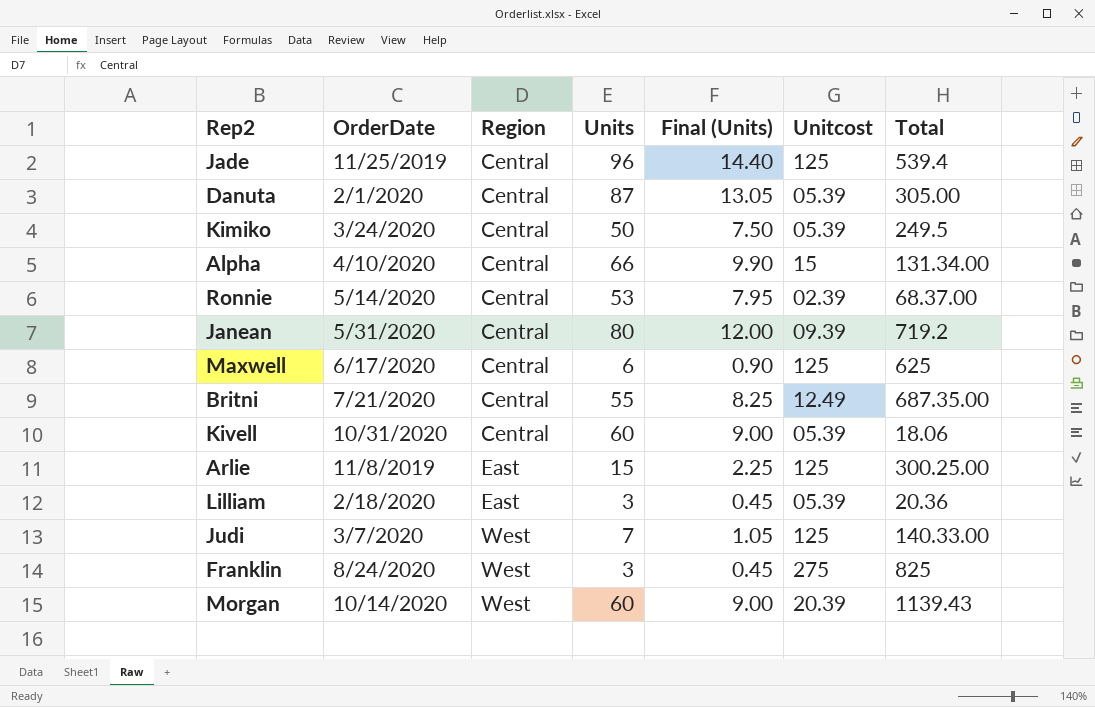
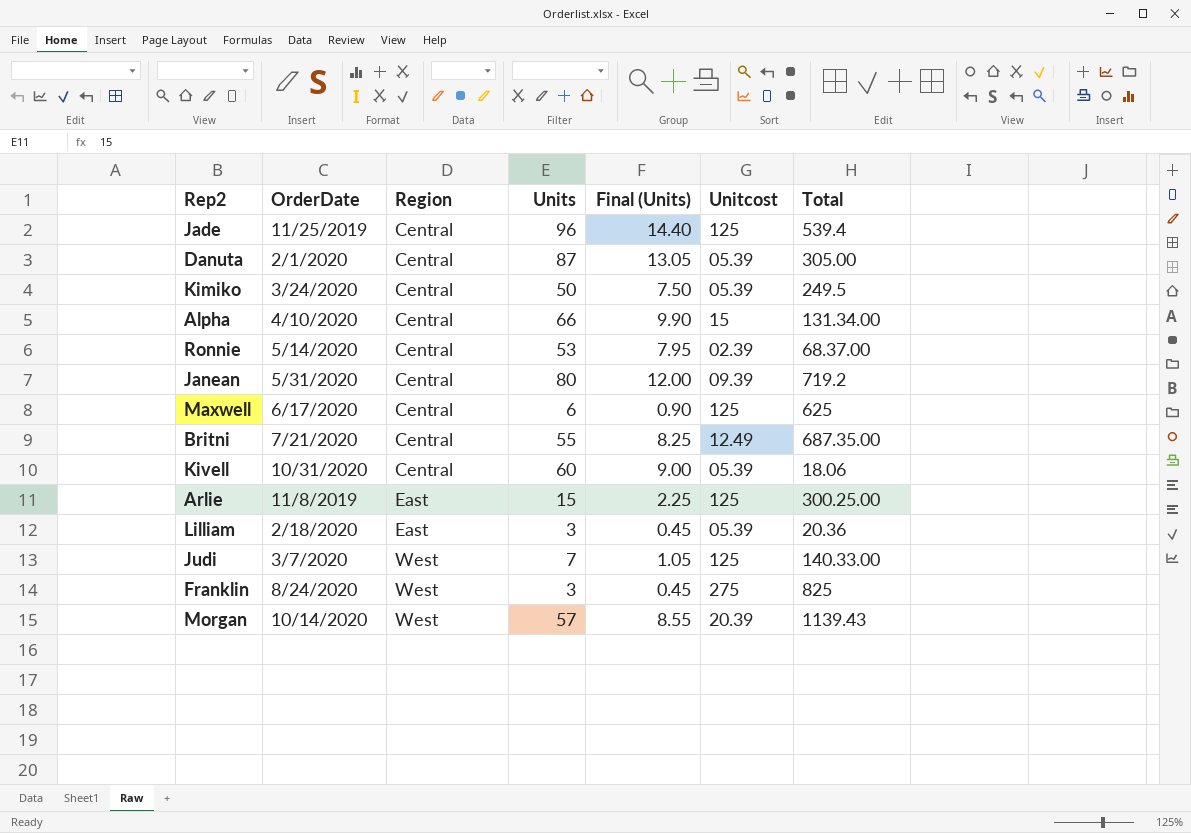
Morgan | Units: 60 -> 57
Morgan | Final (Units): 9.00 -> 8.55

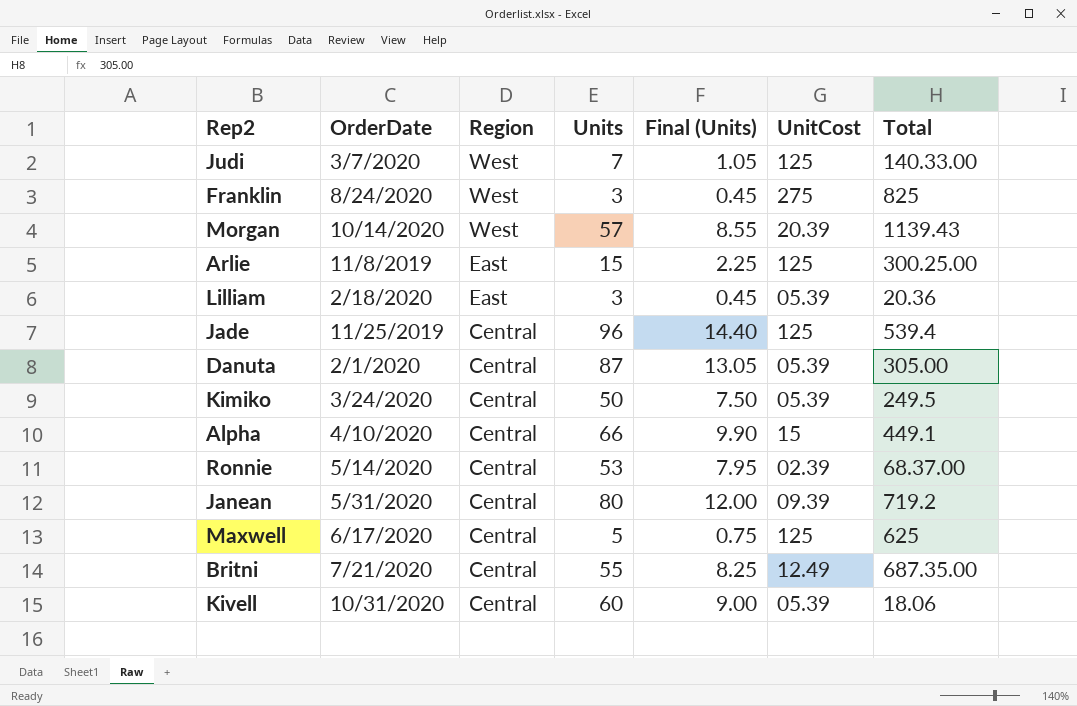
row order: Region ascending -> Region descending
column name: Unitcost -> UnitCost
Alpha | Total: 131.34.00 -> 449.1
Maxwell | Units: 6 -> 5
Maxwell | Final (Units): 0.90 -> 0.75

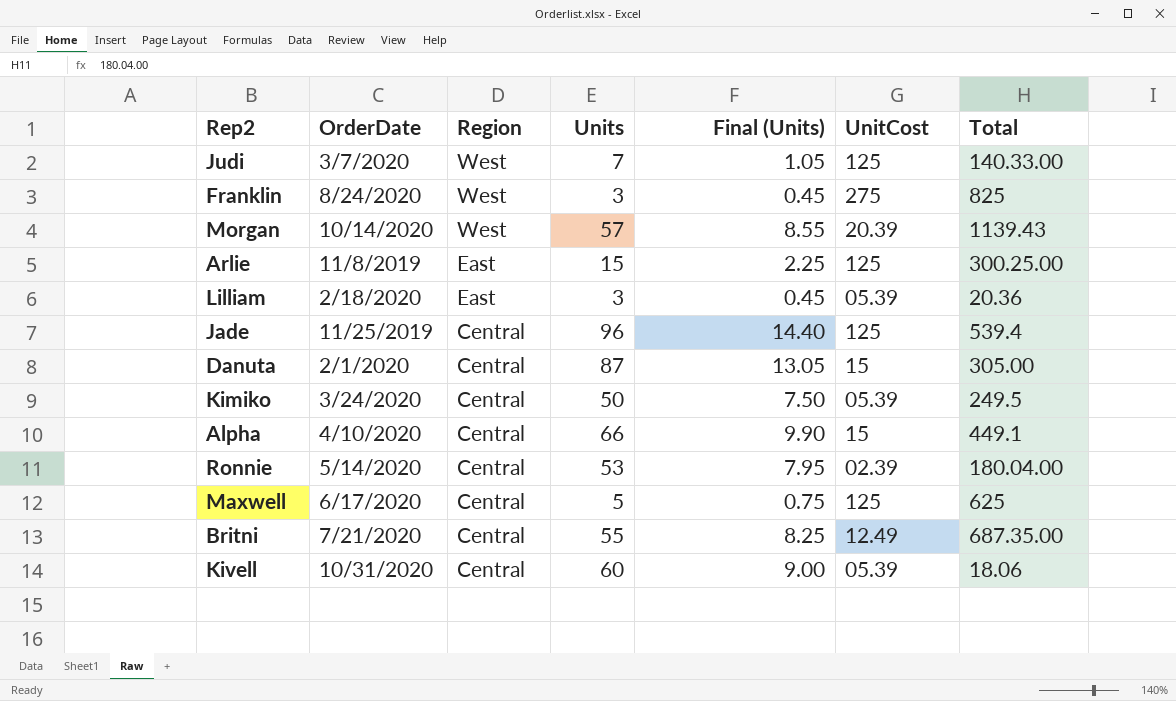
row Janean: 5/31/2020 | Central | 80 | 12.00 | 09.39 | 719.2 -> none
Danuta | UnitCost: 05.39 -> 15
Ronnie | Total: 68.37.00 -> 180.04.00

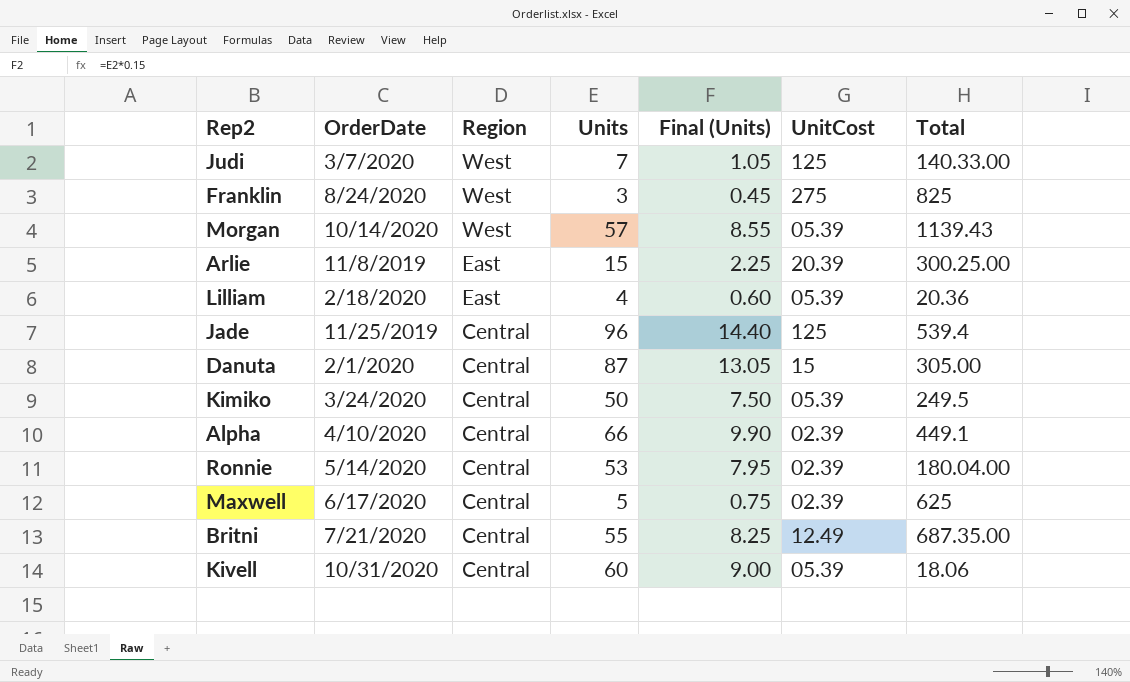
Morgan | UnitCost: 20.39 -> 05.39
Arlie | UnitCost: 125 -> 20.39
Lilliam | Units: 3 -> 4
Lilliam | Final (Units): 0.45 -> 0.60
Alpha | UnitCost: 15 -> 02.39
Maxwell | UnitCost: 125 -> 02.39

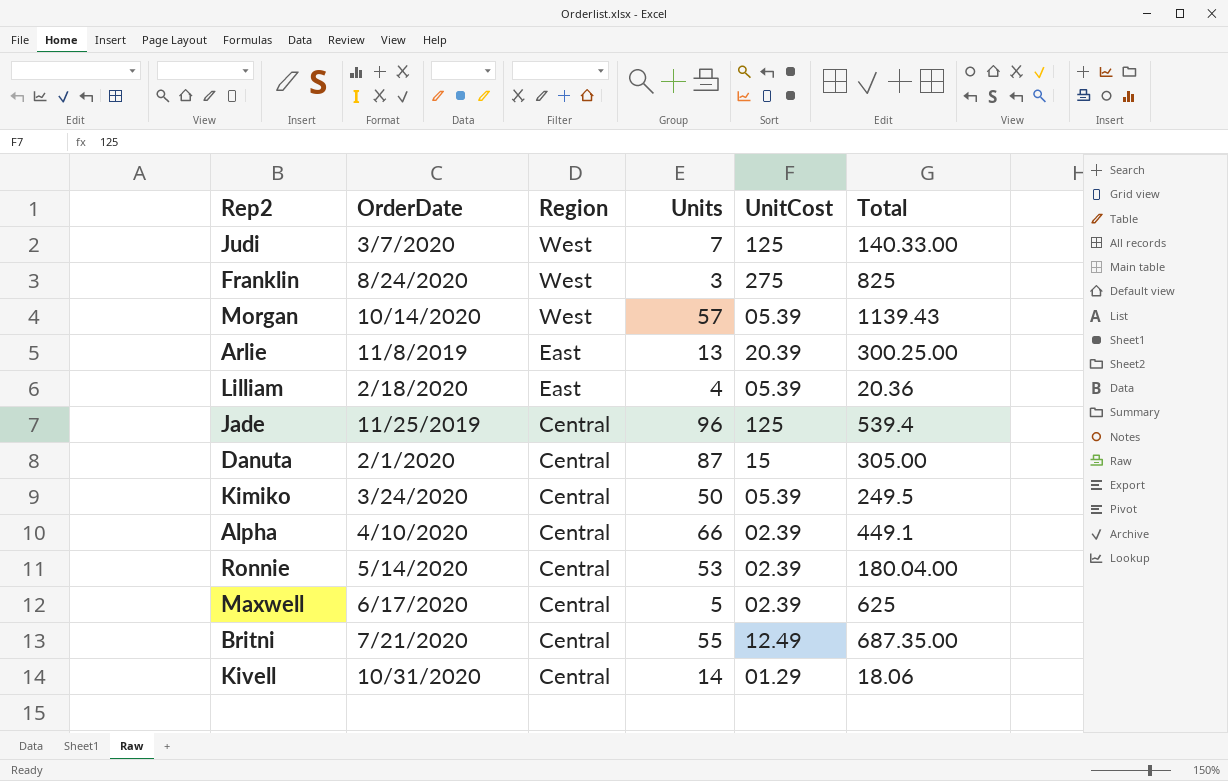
column Final (Units) | formula: [Units] * 0.15 -> none
Arlie | Units: 15 -> 13
Kivell | Units: 60 -> 14
Kivell | UnitCost: 05.39 -> 01.29

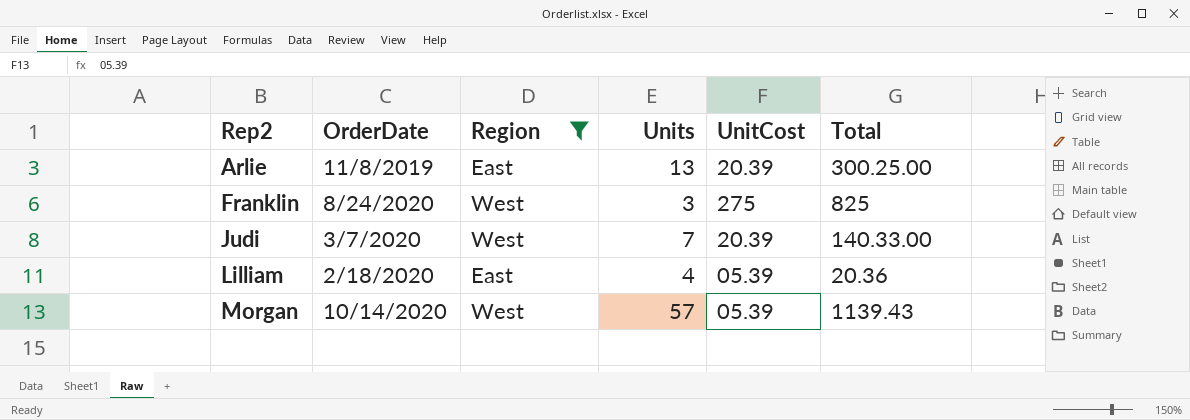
filter: none -> Region != Central
row order: Region descending -> Rep2 ascending
Judi | UnitCost: 125 -> 20.39

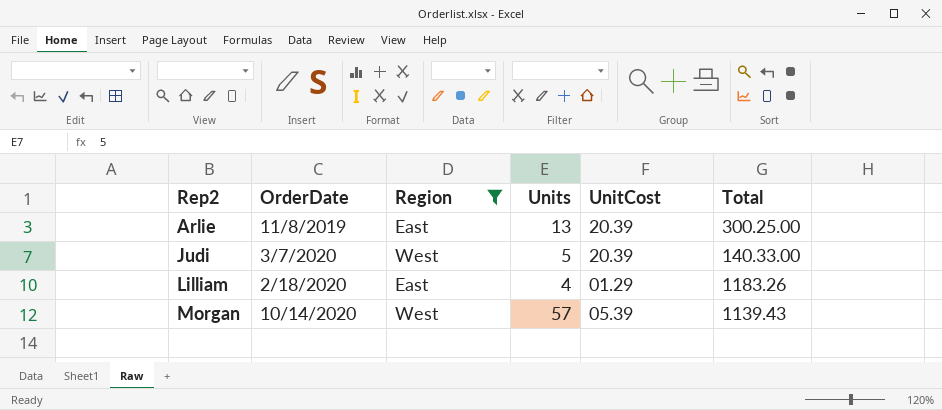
row Franklin: 8/24/2020 | West | 3 | 275 | 825 -> none
Judi | Units: 7 -> 5
Lilliam | UnitCost: 05.39 -> 01.29
Lilliam | Total: 20.36 -> 1183.26

